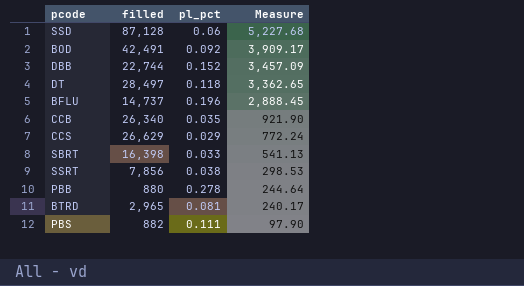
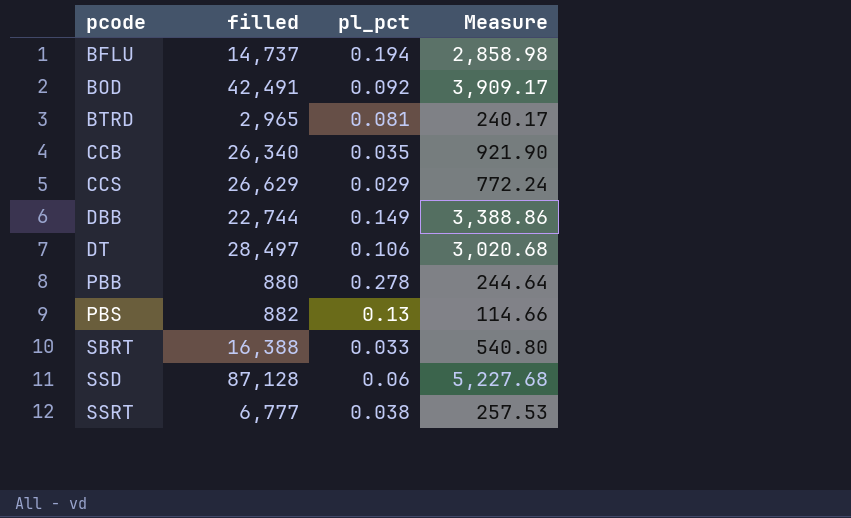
row order: Measure descending -> pcode ascending
BFLU | pl_pct: 0.196 -> 0.194
BFLU | Measure: 2,888.45 -> 2,858.98
DBB | pl_pct: 0.152 -> 0.149
DBB | Measure: 3,457.09 -> 3,388.86
DT | pl_pct: 0.118 -> 0.106
DT | Measure: 3,362.65 -> 3,020.68
PBS | pl_pct: 0.111 -> 0.13
PBS | Measure: 97.90 -> 114.66
SBRT | filled: 16,398 -> 16,388
SBRT | Measure: 541.13 -> 540.80
SSRT | filled: 7,856 -> 6,777
SSRT | Measure: 298.53 -> 257.53

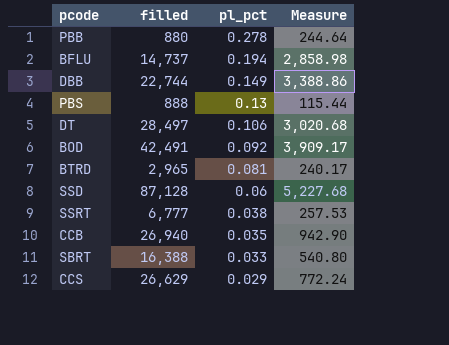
row order: pcode ascending -> pl_pct descending
PBS | filled: 882 -> 888
PBS | Measure: 114.66 -> 115.44
CCB | filled: 26,340 -> 26,940
CCB | Measure: 921.90 -> 942.90

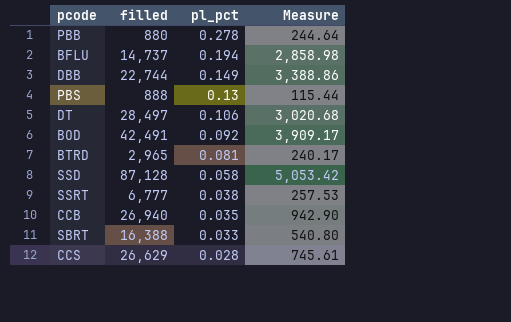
SSD | pl_pct: 0.06 -> 0.058
SSD | Measure: 5,227.68 -> 5,053.42
CCS | pl_pct: 0.029 -> 0.028
CCS | Measure: 772.24 -> 745.61

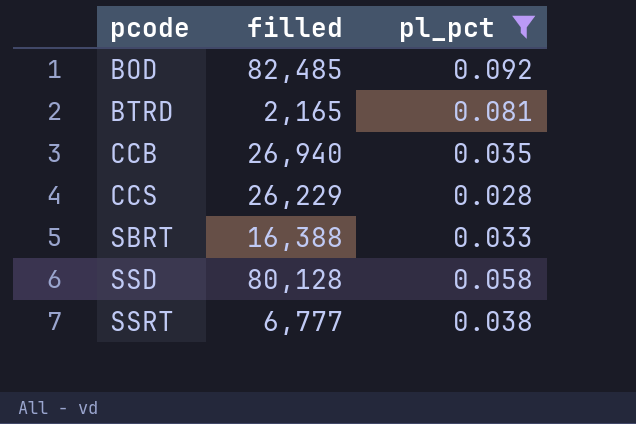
filter: none -> pl_pct <= 0.092
row order: pl_pct descending -> pcode ascending
column Measure | formula: [filled] * [pl_pct] -> none
BOD | filled: 42,491 -> 82,485
BTRD | filled: 2,965 -> 2,165
CCS | filled: 26,629 -> 26,229
SSD | filled: 87,128 -> 80,128

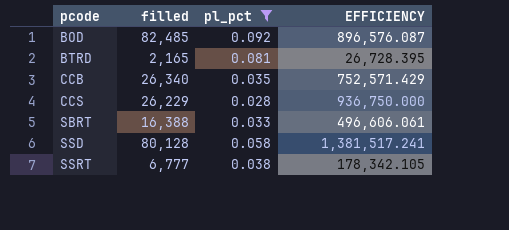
column EFFICIENCY | formula: none -> [filled] / [pl_pct]
CCB | filled: 26,940 -> 26,340

